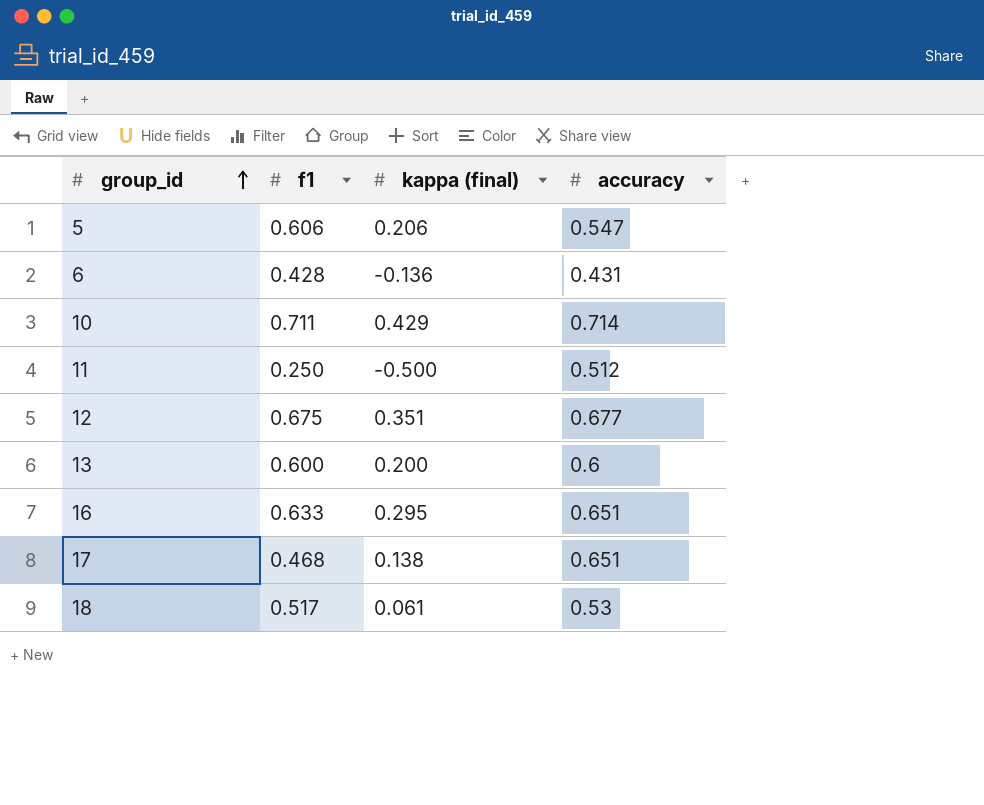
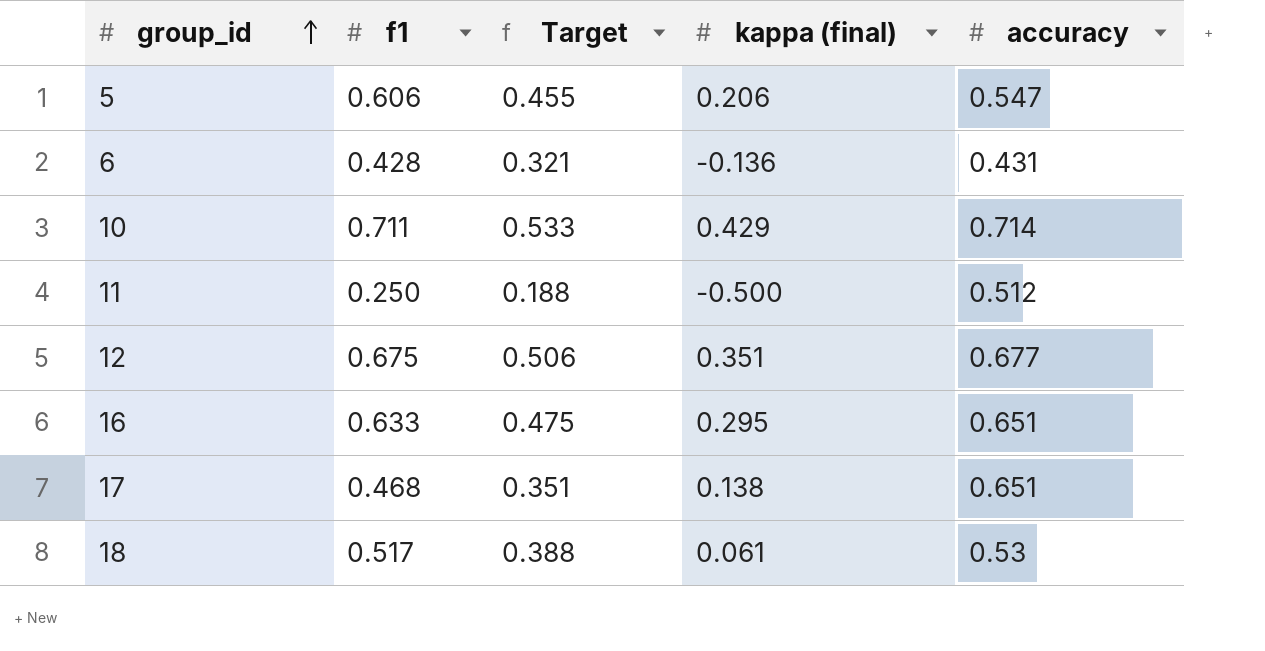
column Target | formula: none -> [f1] * 0.75
row 13: 0.600 | 0.200 | 0.6 -> none

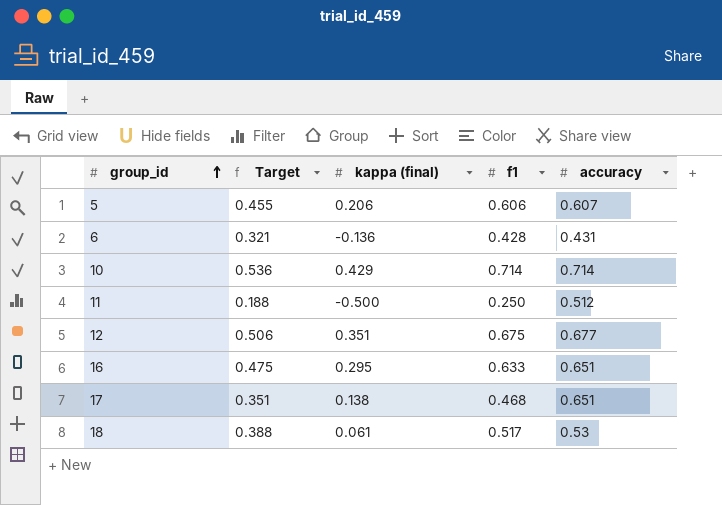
column f1 | position: 2 -> 4
5 | accuracy: 0.547 -> 0.607
10 | Target: 0.533 -> 0.536
10 | f1: 0.711 -> 0.714

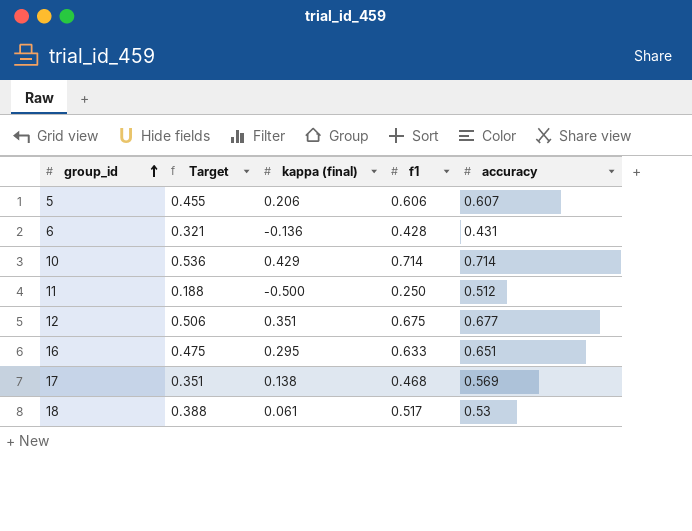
17 | accuracy: 0.651 -> 0.569

